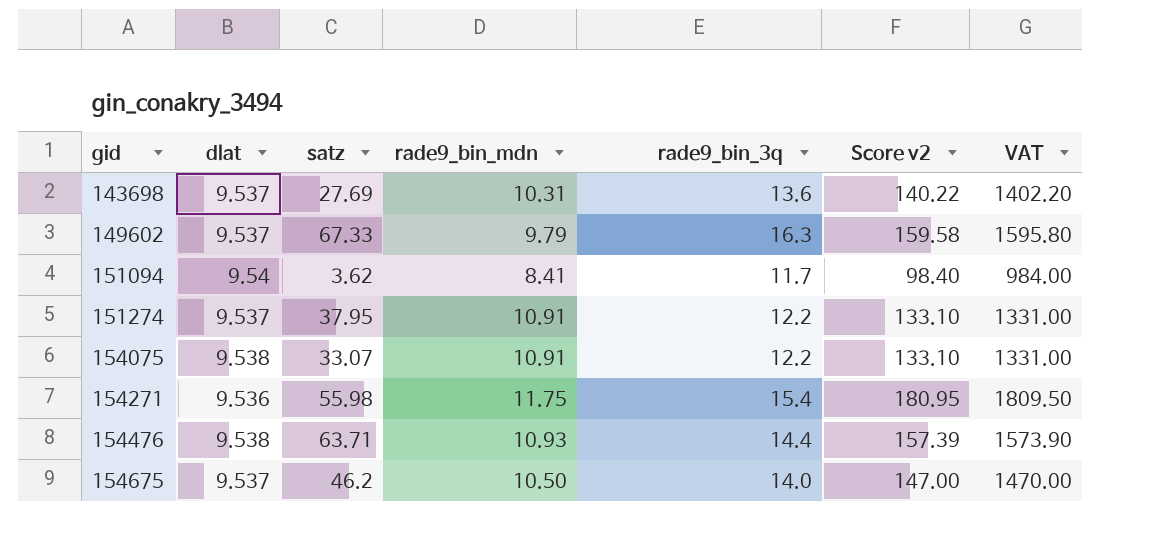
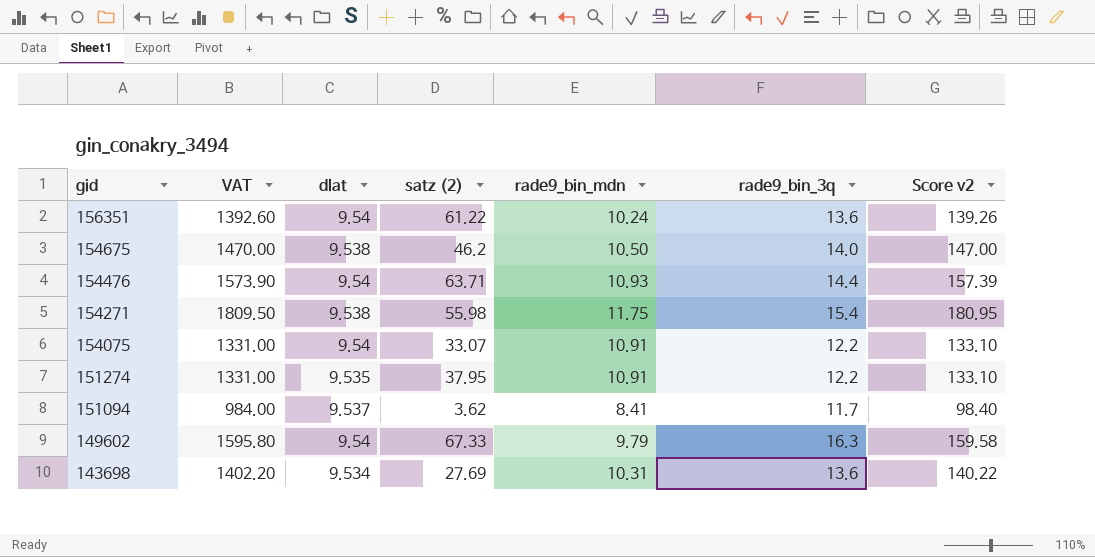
row order: gid ascending -> gid descending
column VAT | position: 7 -> 2
column name: satz -> satz (2)
row 156351: none -> 1392.60 | 9.54 | 61.22 | 10.24 | 13.6 | 139.26
154675 | dlat: 9.537 -> 9.538
154476 | dlat: 9.538 -> 9.54
154271 | dlat: 9.536 -> 9.538
154075 | dlat: 9.538 -> 9.54
151274 | dlat: 9.537 -> 9.535
151094 | dlat: 9.54 -> 9.537
149602 | dlat: 9.537 -> 9.54
143698 | dlat: 9.537 -> 9.534

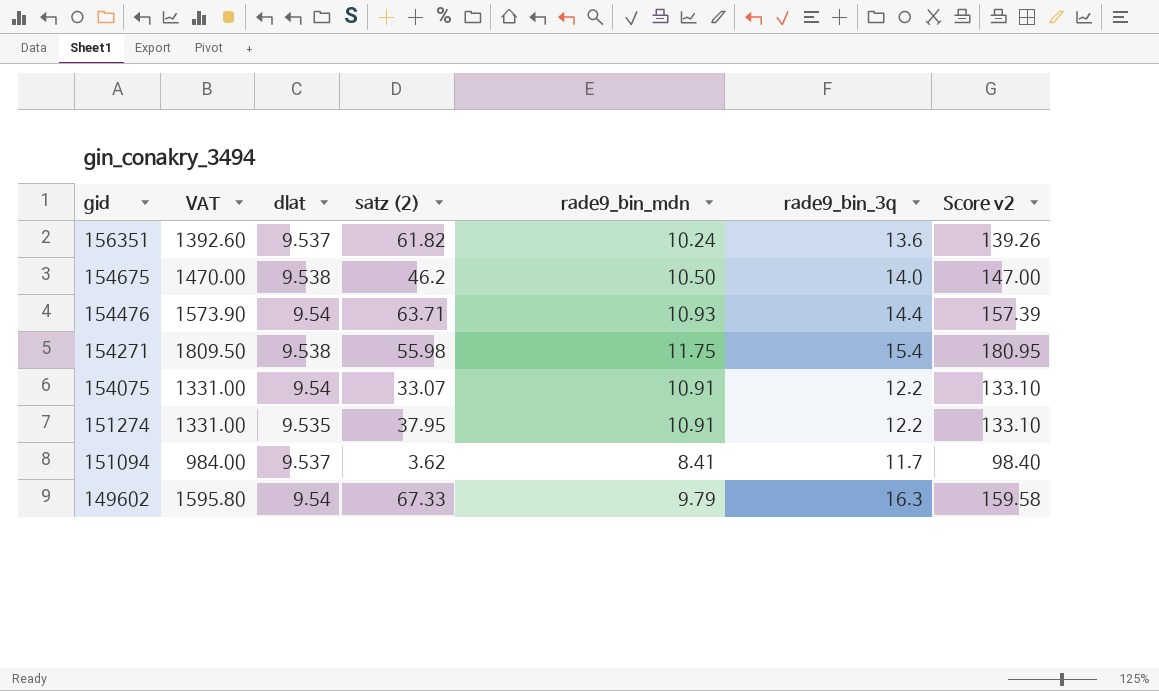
row 143698: 1402.20 | 9.534 | 27.69 | 10.31 | 13.6 | 140.22 -> none
156351 | dlat: 9.54 -> 9.537
156351 | satz (2): 61.22 -> 61.82

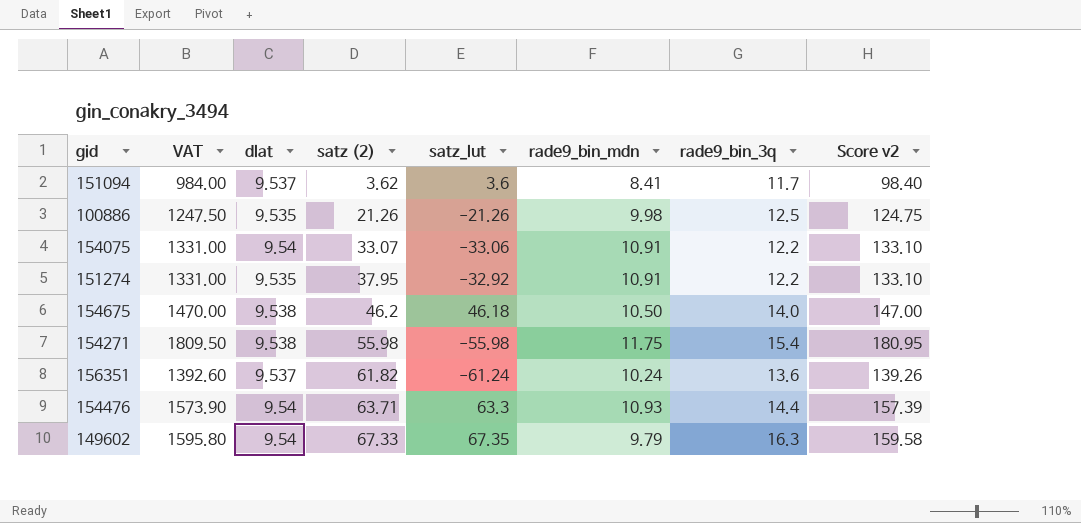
row order: gid descending -> satz (2) ascending
column satz_lut | position: none -> 5
row 100886: none -> 1247.50 | 9.535 | 21.26 | -21.26 | 9.98 | 12.5 | 124.75

